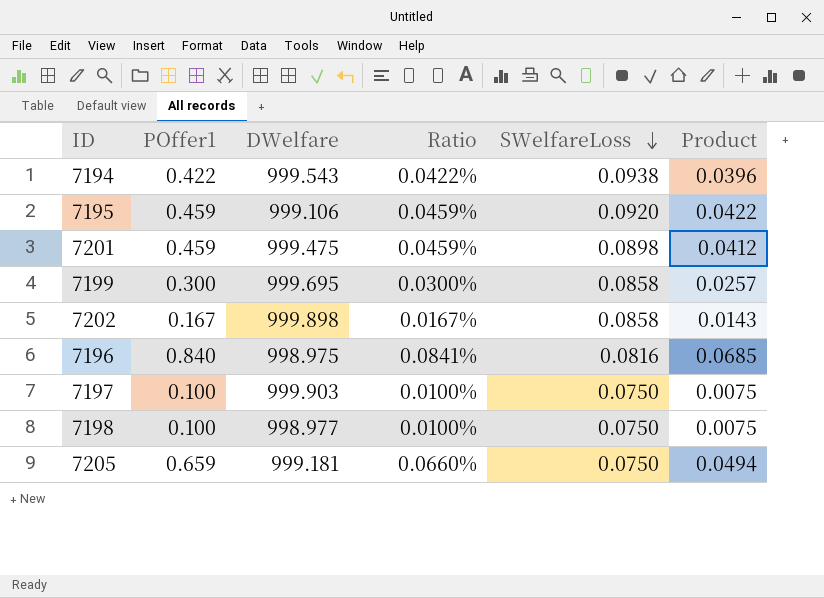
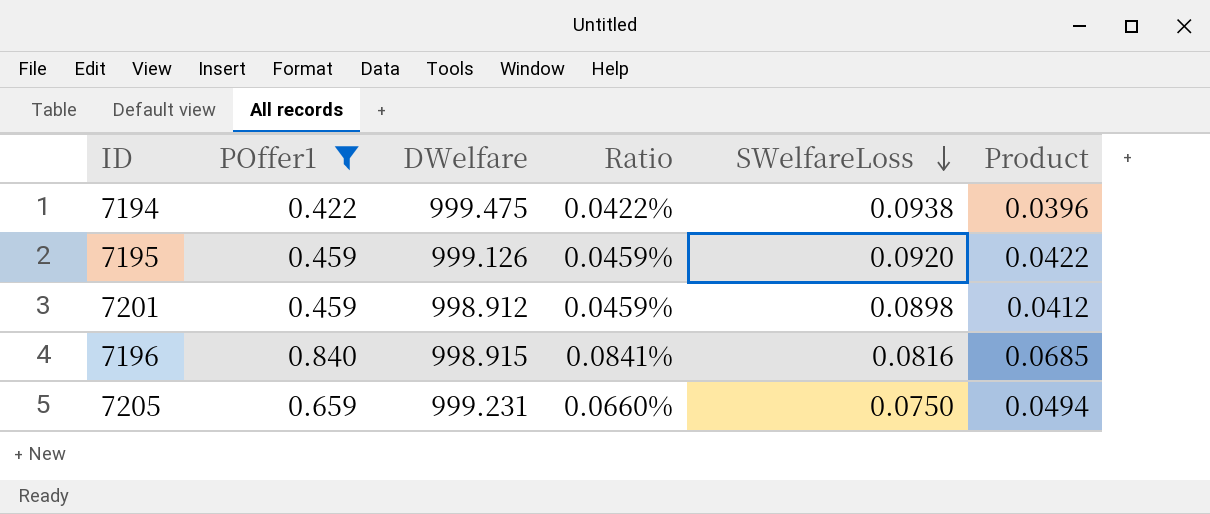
filter: none -> POffer1 >= 0.422
7194 | DWelfare: 999.543 -> 999.475
7195 | DWelfare: 999.106 -> 999.126
7201 | DWelfare: 999.475 -> 998.912
7196 | DWelfare: 998.975 -> 998.915
7205 | DWelfare: 999.181 -> 999.231

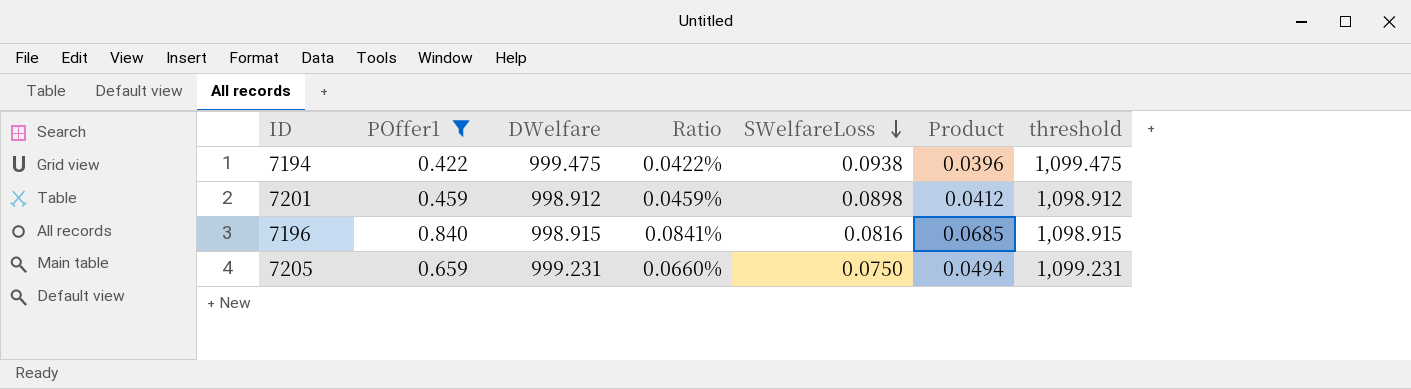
column threshold | formula: none -> [DWelfare] + 100
row 7195: 0.459 | 999.126 | 0.0459% | 0.0920 | 0.0422 -> none

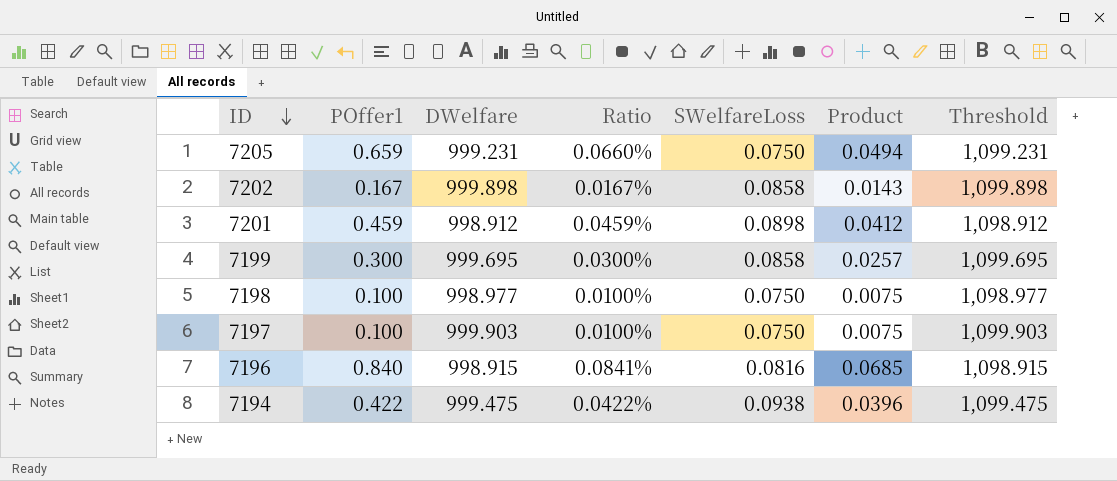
filter: POffer1 >= 0.422 -> none
row order: SWelfareLoss descending -> ID descending
column name: threshold -> Threshold

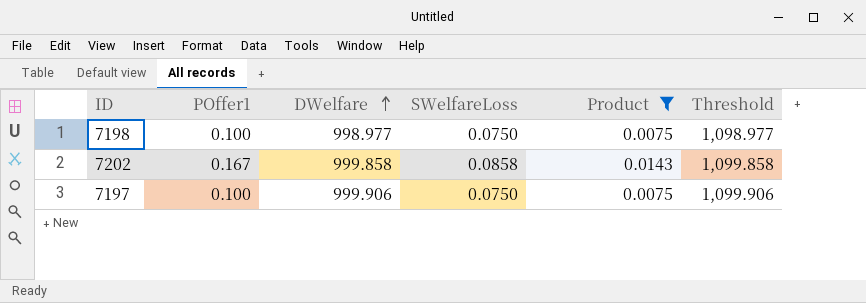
filter: none -> Product <= 0.0143
row order: ID descending -> DWelfare ascending
column Ratio | formula: [POffer1] / [DWelfare] -> none
7202 | DWelfare: 999.898 -> 999.858
7202 | Threshold: 1,099.898 -> 1,099.858
7197 | DWelfare: 999.903 -> 999.906
7197 | Threshold: 1,099.903 -> 1,099.906

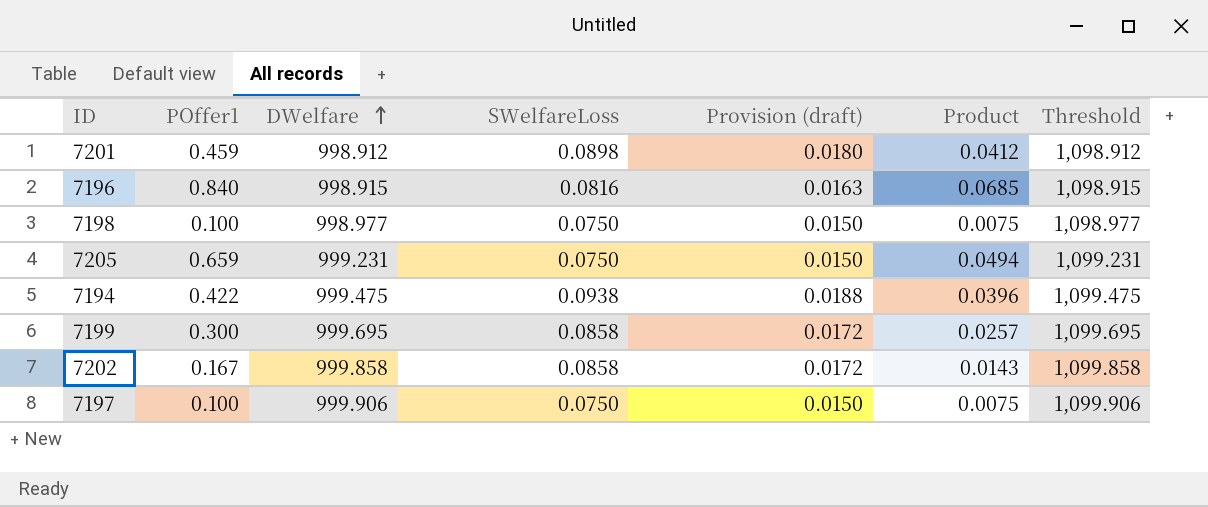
filter: Product <= 0.0143 -> none
column Provision (draft) | formula: none -> [SWelfareLoss] * 0.2

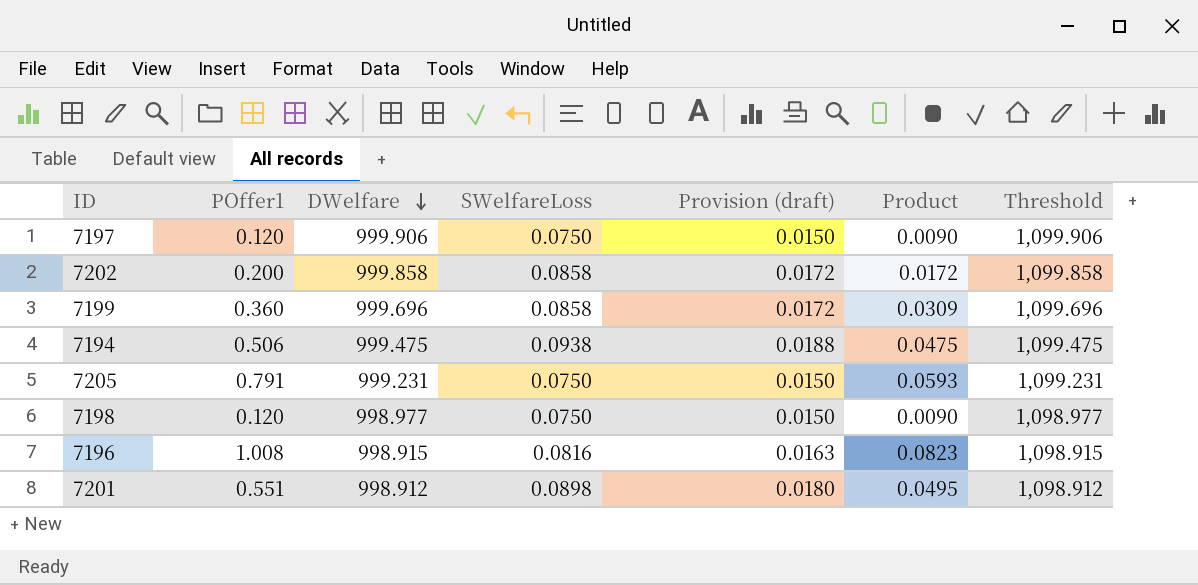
row order: DWelfare ascending -> DWelfare descending
7197 | POffer1: 0.100 -> 0.120
7197 | Product: 0.0075 -> 0.0090
7202 | POffer1: 0.167 -> 0.200
7202 | Product: 0.0143 -> 0.0172
7199 | POffer1: 0.300 -> 0.360
7199 | DWelfare: 999.695 -> 999.696
7199 | Product: 0.0257 -> 0.0309
7199 | Threshold: 1,099.695 -> 1,099.696
7194 | POffer1: 0.422 -> 0.506
7194 | Product: 0.0396 -> 0.0475
7205 | POffer1: 0.659 -> 0.791
7205 | Product: 0.0494 -> 0.0593
7198 | POffer1: 0.100 -> 0.120
7198 | Product: 0.0075 -> 0.0090
7196 | POffer1: 0.840 -> 1.008
7196 | Product: 0.0685 -> 0.0823
7201 | POffer1: 0.459 -> 0.551
7201 | Product: 0.0412 -> 0.0495

